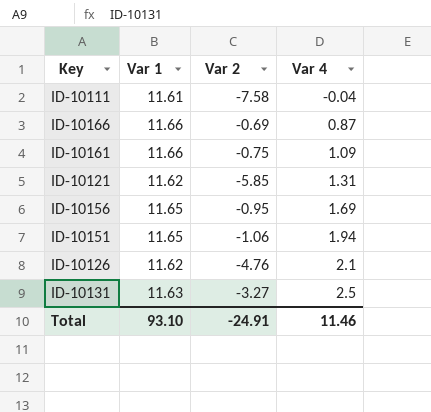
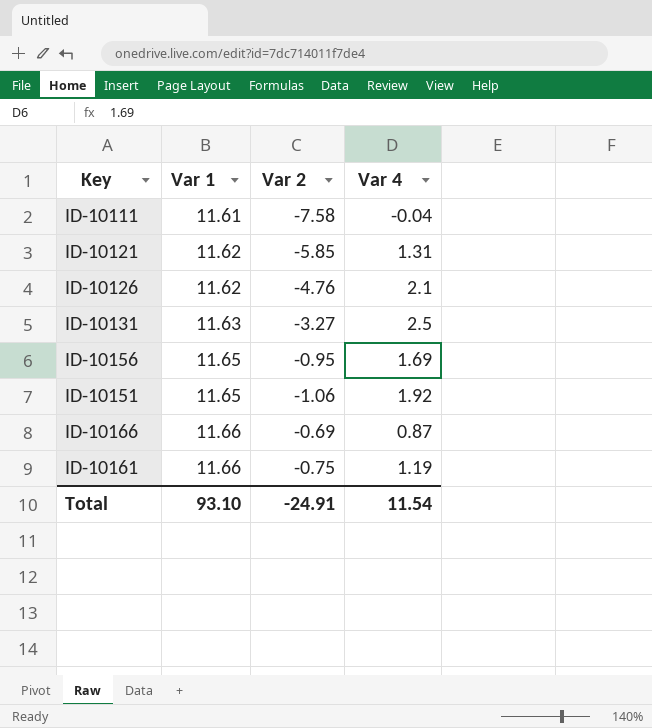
row order: Var 4 ascending -> Var 1 ascending
ID-10151 | Var 4: 1.94 -> 1.92
ID-10161 | Var 4: 1.09 -> 1.19
Total | Var 4: 11.46 -> 11.54

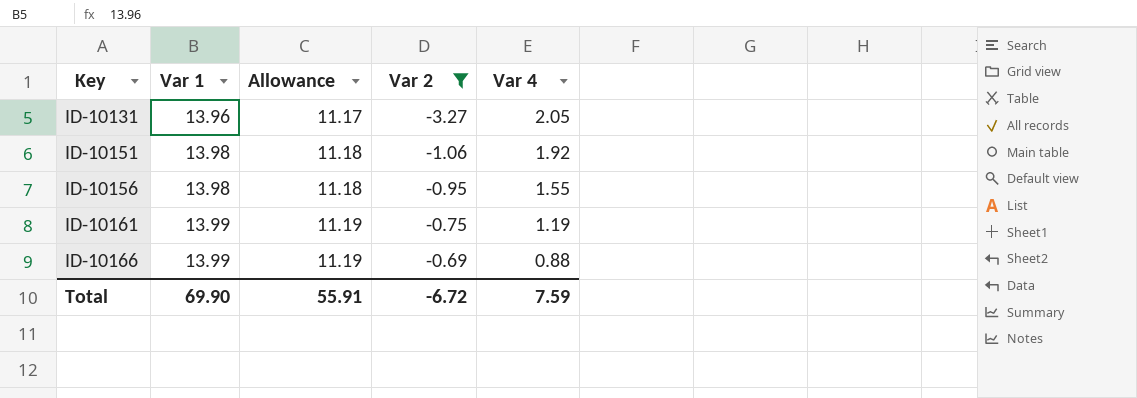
filter: none -> Var 2 >= -3.27
row order: Var 1 ascending -> Key ascending
column Allowance | formula: none -> [Var 1] * 0.8
ID-10131 | Var 1: 11.63 -> 13.96
ID-10131 | Var 4: 2.5 -> 2.05
ID-10151 | Var 1: 11.65 -> 13.98
ID-10156 | Var 1: 11.65 -> 13.98
ID-10156 | Var 4: 1.69 -> 1.55
ID-10161 | Var 1: 11.66 -> 13.99
ID-10166 | Var 1: 11.66 -> 13.99
ID-10166 | Var 4: 0.87 -> 0.88
Total | Var 1: 93.10 -> 69.90
Total | Var 2: -24.91 -> -6.72
Total | Var 4: 11.54 -> 7.59

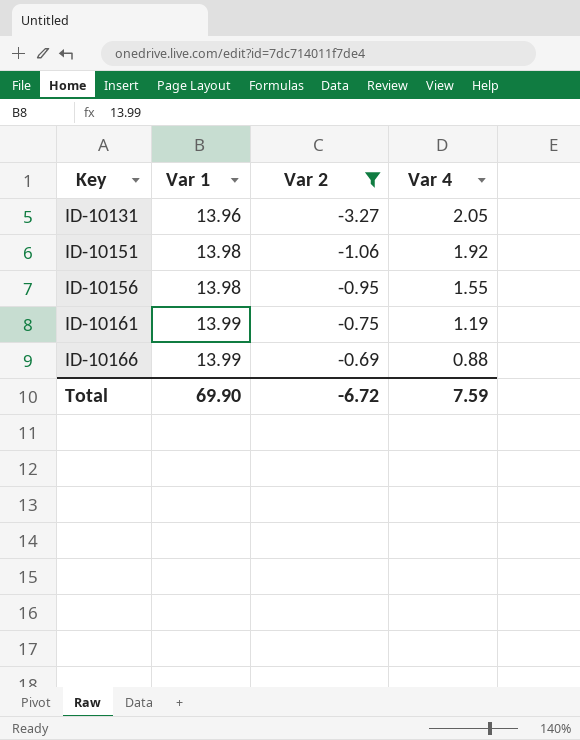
column Allowance | formula: [Var 1] * 0.8 -> none

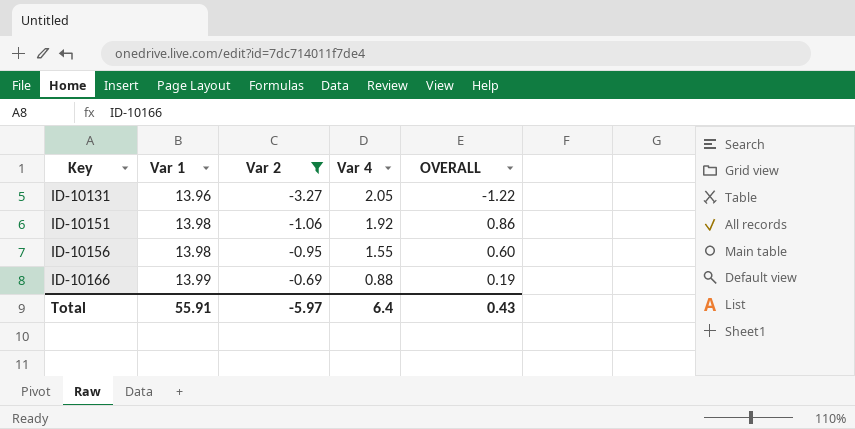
column OVERALL | formula: none -> [Var 2] + [Var 4]
row ID-10161: 13.99 | -0.75 | 1.19 -> none
Total | Var 1: 69.90 -> 55.91
Total | Var 2: -6.72 -> -5.97
Total | Var 4: 7.59 -> 6.4

